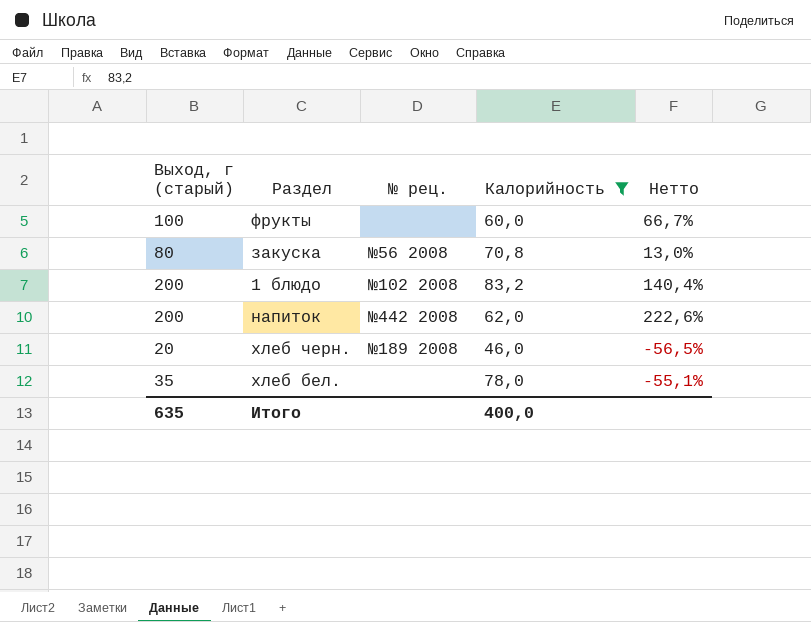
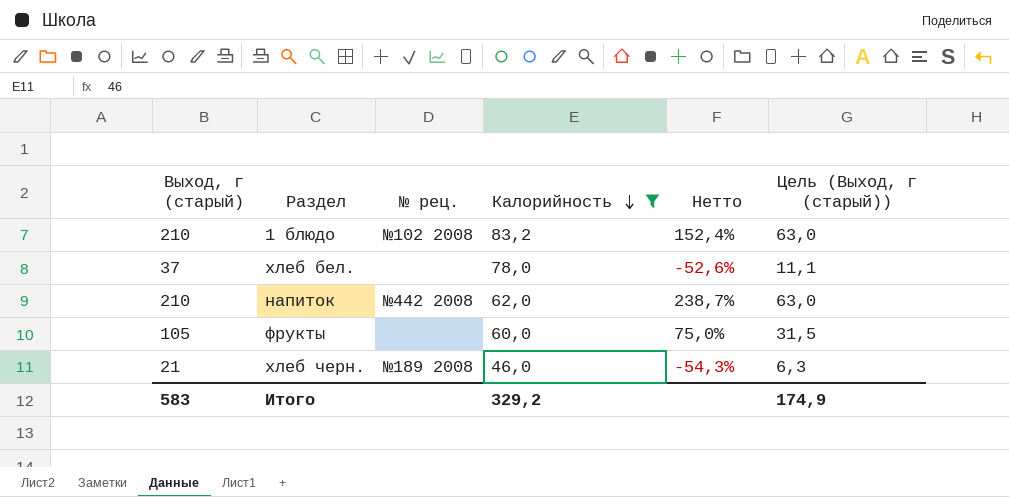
row order: none -> Калорийность descending
column Цель (Выход, г (старый)) | formula: none -> [Выход, г (старый)] * 0,3
row закуска: 80 | №56 2008 | 70,8 | 13,0% -> none
1 блюдо | Выход, г (старый): 200 -> 210
1 блюдо | Нетто: 140,4% -> 152,4%
хлеб бел. | Выход, г (старый): 35 -> 37
хлеб бел. | Нетто: -55,1% -> -52,6%
напиток | Выход, г (старый): 200 -> 210
напиток | Нетто: 222,6% -> 238,7%
фрукты | Выход, г (старый): 100 -> 105
фрукты | Нетто: 66,7% -> 75,0%
хлеб черн. | Выход, г (старый): 20 -> 21
хлеб черн. | Нетто: -56,5% -> -54,3%
Итого | Выход, г (старый): 635 -> 583
Итого | Калорийность: 400,0 -> 329,2

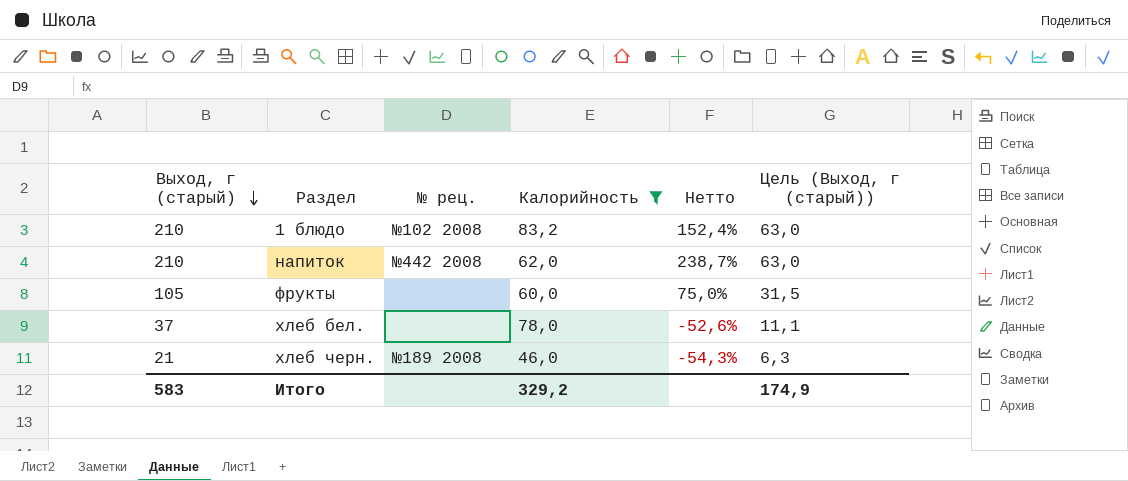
row order: Калорийность descending -> Выход, г (старый) descending

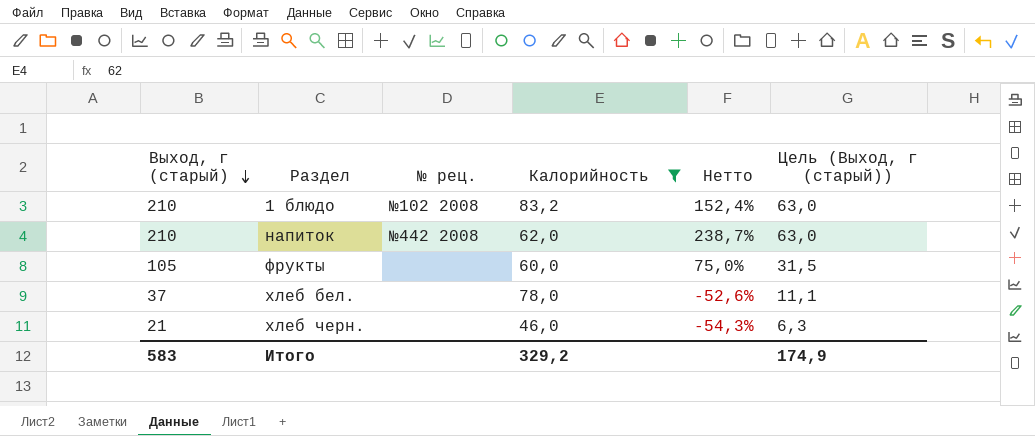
хлеб черн. | № рец.: №189 2008 -> none

